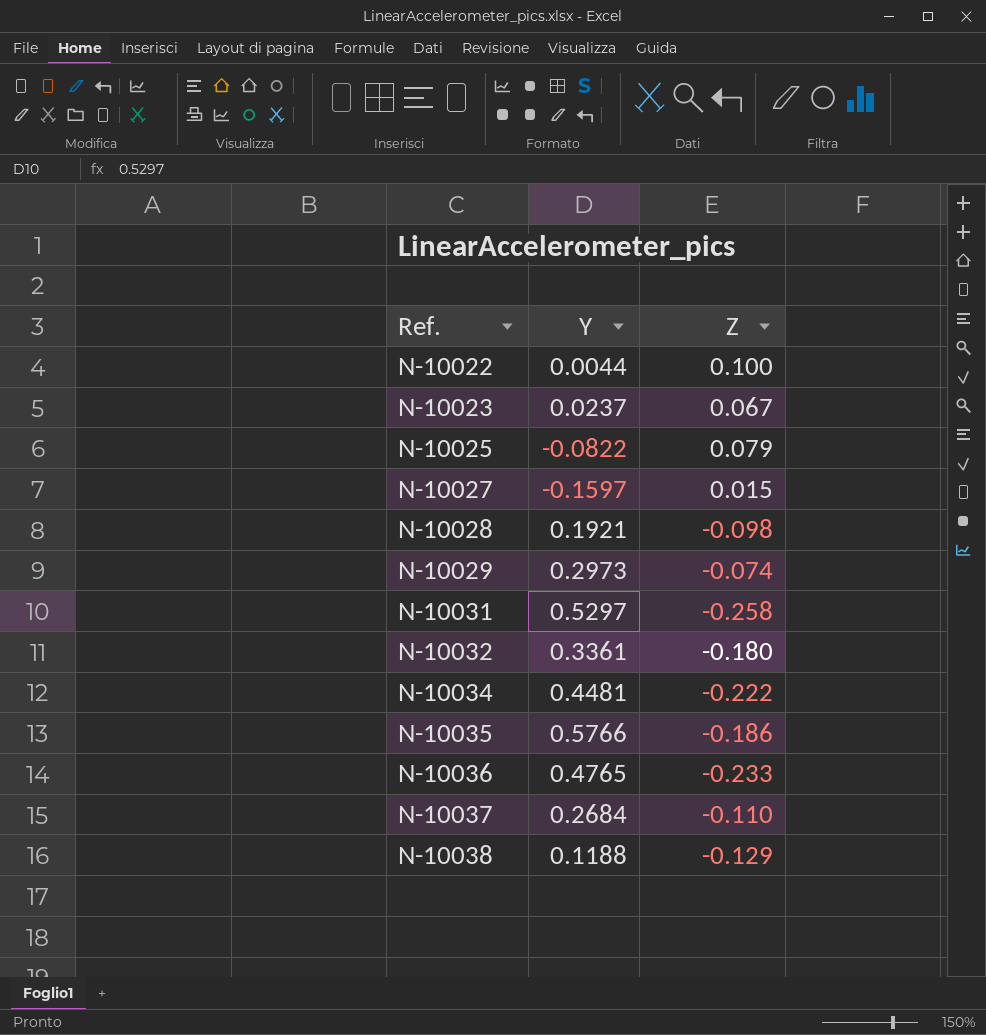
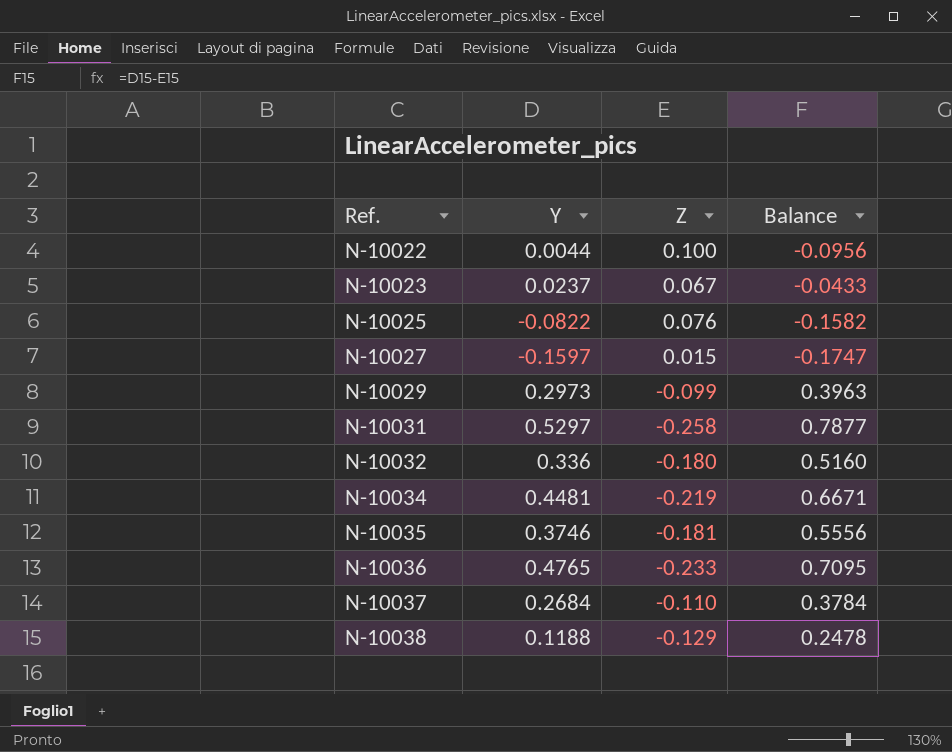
column Balance | formula: none -> [Y] - [Z]
row N-10028: 0.1921 | -0.098 -> none
N-10025 | Z: 0.079 -> 0.076
N-10029 | Z: -0.074 -> -0.099
N-10032 | Y: 0.3361 -> 0.336
N-10034 | Z: -0.222 -> -0.219
N-10035 | Y: 0.5766 -> 0.3746
N-10035 | Z: -0.186 -> -0.181

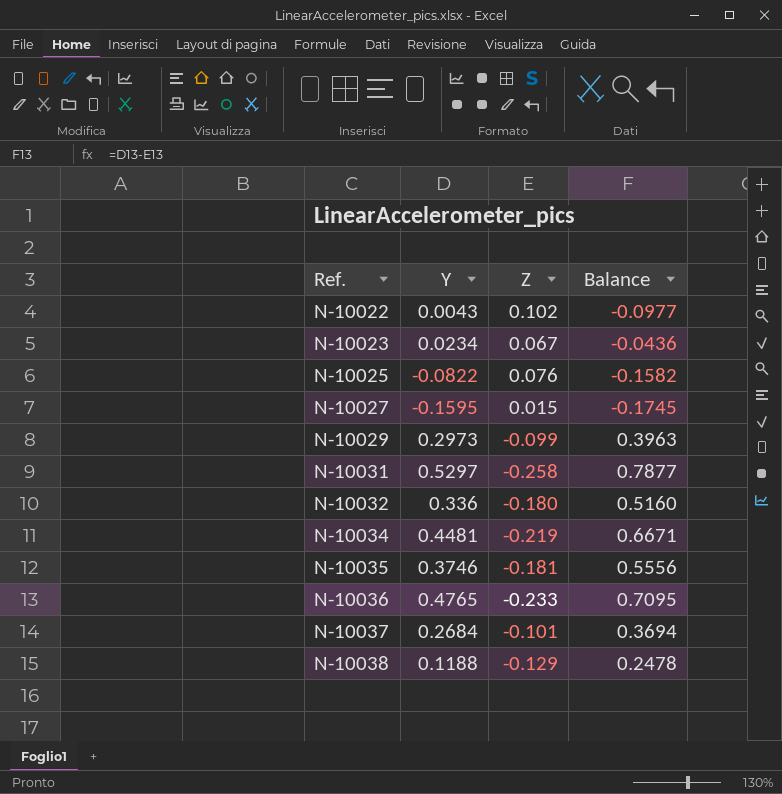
N-10022 | Y: 0.0044 -> 0.0043
N-10022 | Z: 0.100 -> 0.102
N-10022 | Balance: -0.0956 -> -0.0977
N-10023 | Y: 0.0237 -> 0.0234
N-10023 | Balance: -0.0433 -> -0.0436
N-10027 | Y: -0.1597 -> -0.1595
N-10027 | Balance: -0.1747 -> -0.1745
N-10037 | Z: -0.110 -> -0.101
N-10037 | Balance: 0.3784 -> 0.3694

